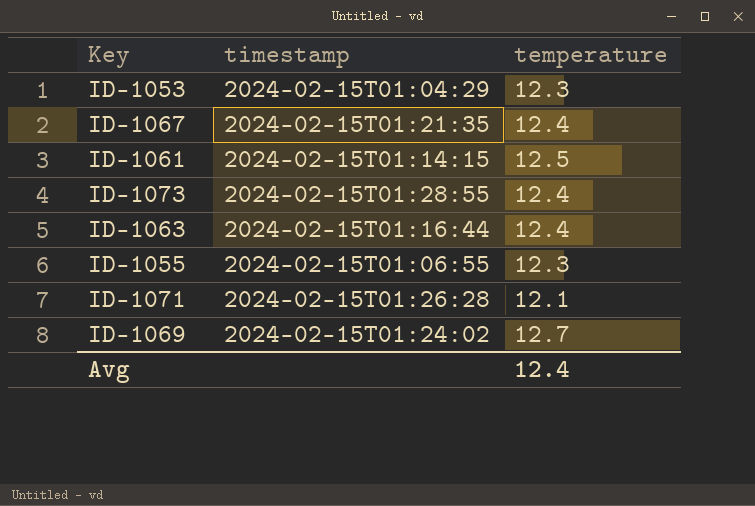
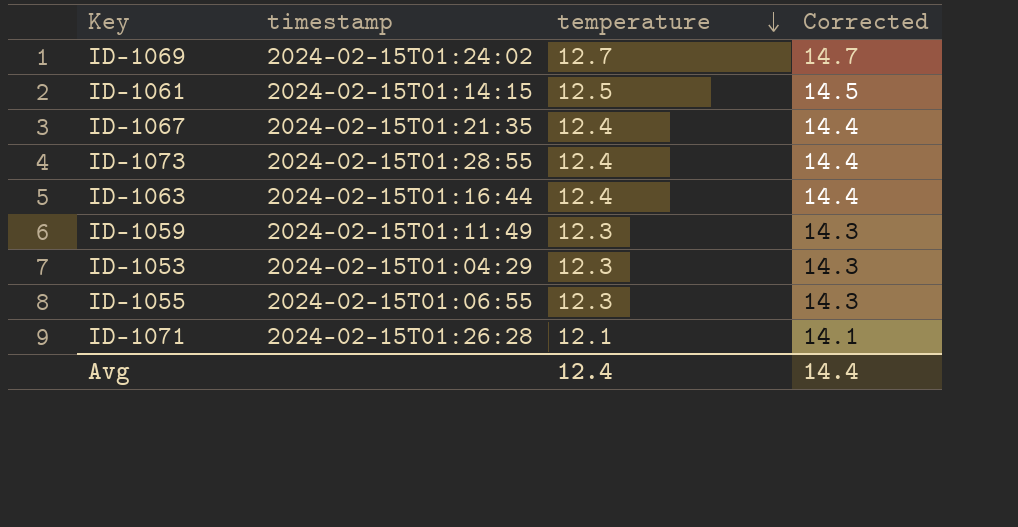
row order: none -> temperature descending
column Corrected | formula: none -> [temperature] + 2
row ID-1059: none -> 2024-02-15T01:11:49 | 12.3 | 14.3

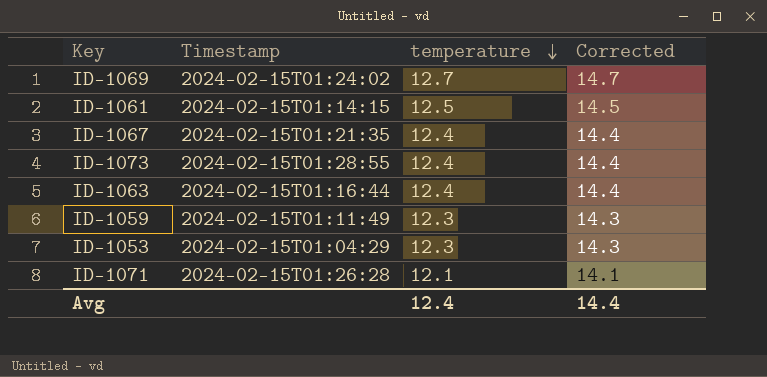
column name: timestamp -> Timestamp
row ID-1055: 2024-02-15T01:06:55 | 12.3 | 14.3 -> none

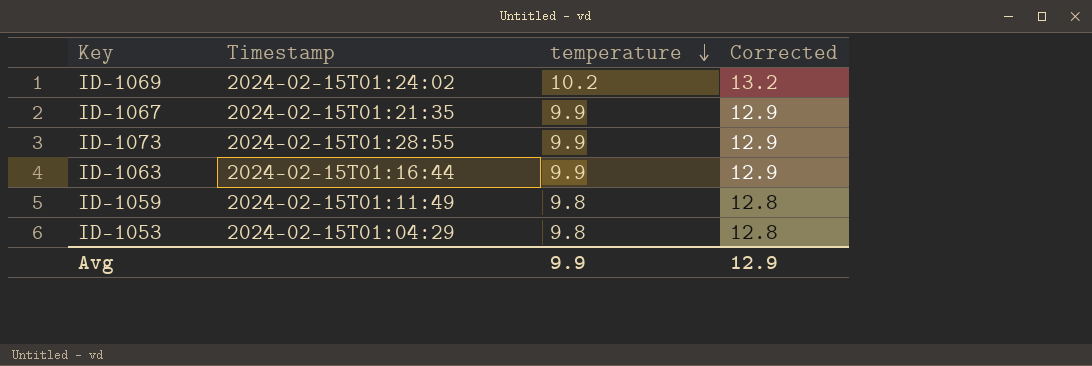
column Corrected | formula: [temperature] + 2 -> [temperature] + 3
row ID-1061: 2024-02-15T01:14:15 | 12.5 | 14.5 -> none
row ID-1071: 2024-02-15T01:26:28 | 12.1 | 14.1 -> none
ID-1069 | temperature: 12.7 -> 10.2
ID-1067 | temperature: 12.4 -> 9.9
ID-1073 | temperature: 12.4 -> 9.9
ID-1063 | temperature: 12.4 -> 9.9
ID-1059 | temperature: 12.3 -> 9.8
ID-1053 | temperature: 12.3 -> 9.8
Avg | temperature: 12.4 -> 9.9
Avg | Corrected: 14.4 -> 12.9

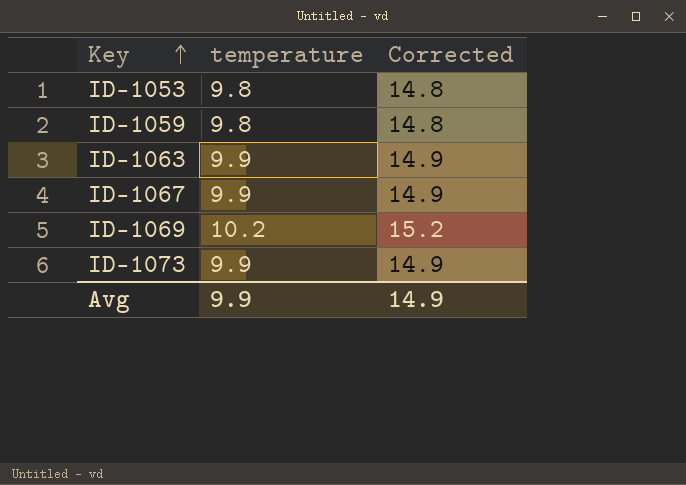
row order: temperature descending -> Key ascending
column Timestamp | position: 2 -> none
column Corrected | formula: [temperature] + 3 -> [temperature] + 5
Avg | Corrected: 12.9 -> 14.9

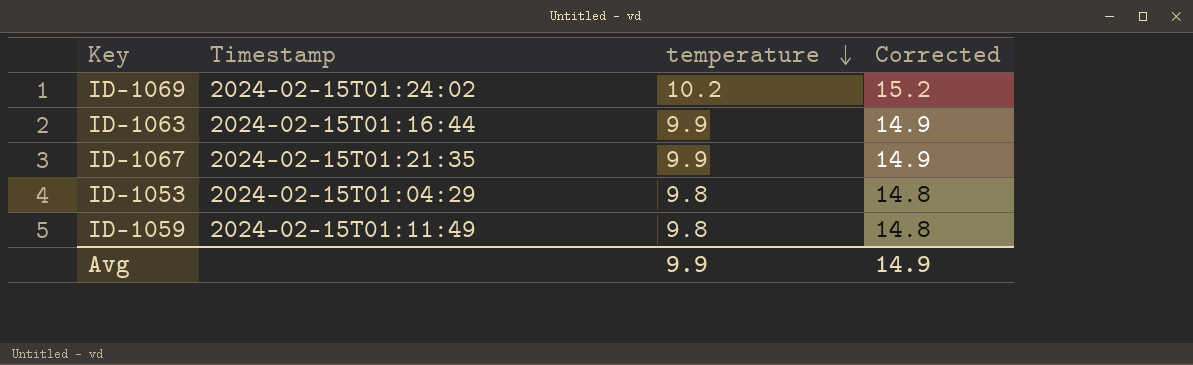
row order: Key ascending -> temperature descending
column Timestamp | position: none -> 2
row ID-1073: 9.9 | 14.9 -> none

